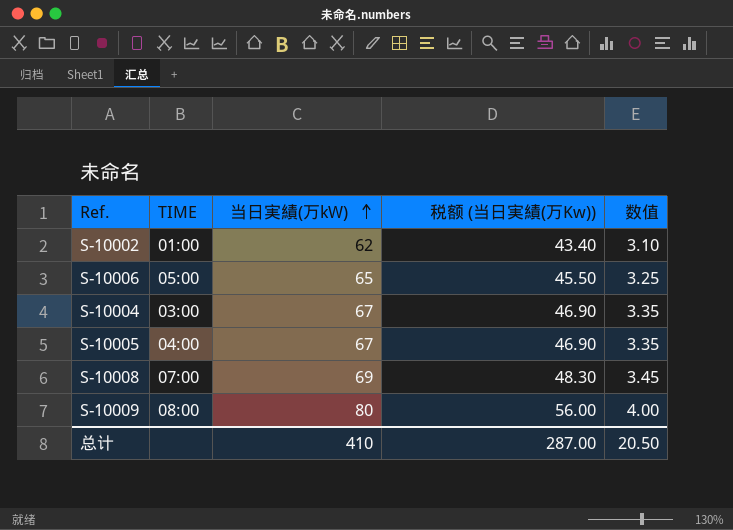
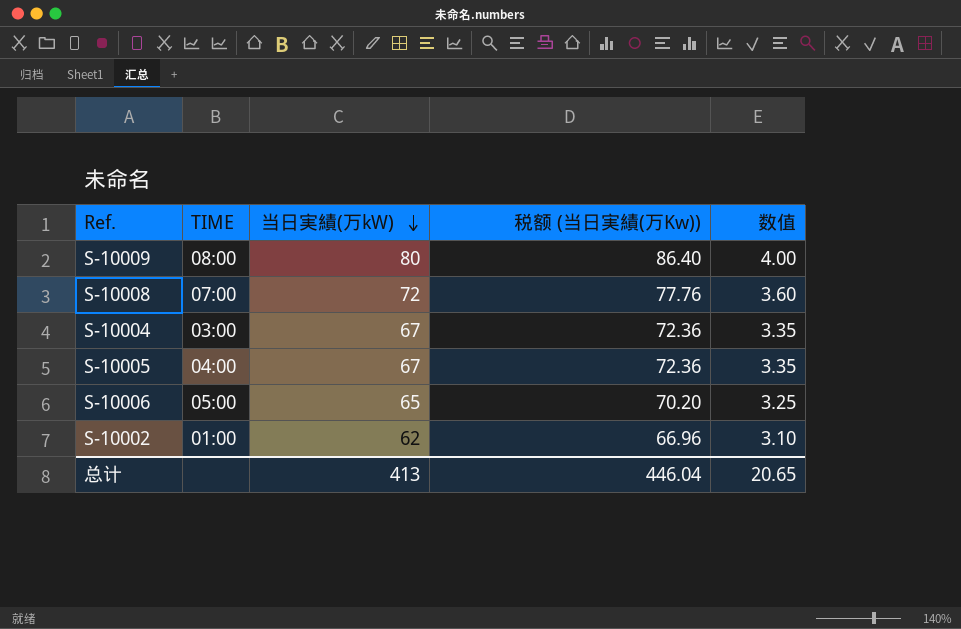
row order: 当日実績(万kW) ascending -> 当日実績(万kW) descending
column 税额 (当日実績(万Kw)) | formula: [当日実績(万kW)] * 0.7 -> [当日実績(万kW)] * 1.08
S-10008 | 当日実績(万kW): 69 -> 72
S-10008 | 数值: 3.45 -> 3.60
总计 | 当日実績(万kW): 410 -> 413
总计 | 税额 (当日実績(万Kw)): 287.00 -> 446.04
总计 | 数值: 20.50 -> 20.65

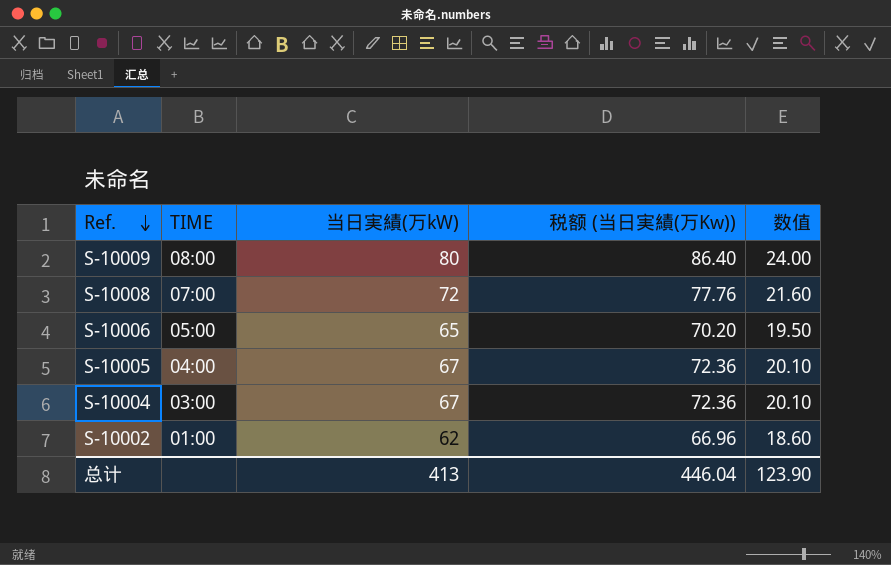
row order: 当日実績(万kW) descending -> Ref. descending
column 数值 | formula: [当日実績(万kW)] * 0.05 -> [当日実績(万kW)] * 0.3
总计 | 数值: 20.65 -> 123.90

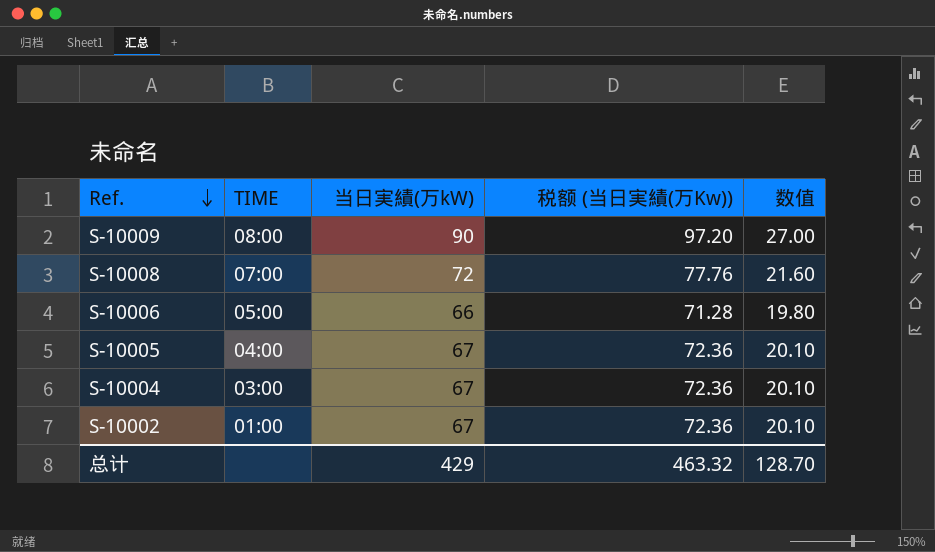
S-10009 | 当日実績(万kW): 80 -> 90
S-10009 | 税额 (当日実績(万Kw)): 86.40 -> 97.20
S-10009 | 数值: 24.00 -> 27.00
S-10006 | 当日実績(万kW): 65 -> 66
S-10006 | 税额 (当日実績(万Kw)): 70.20 -> 71.28
S-10006 | 数值: 19.50 -> 19.80
S-10002 | 当日実績(万kW): 62 -> 67
S-10002 | 税额 (当日実績(万Kw)): 66.96 -> 72.36
S-10002 | 数值: 18.60 -> 20.10
总计 | 当日実績(万kW): 413 -> 429
总计 | 税额 (当日実績(万Kw)): 446.04 -> 463.32
总计 | 数值: 123.90 -> 128.70

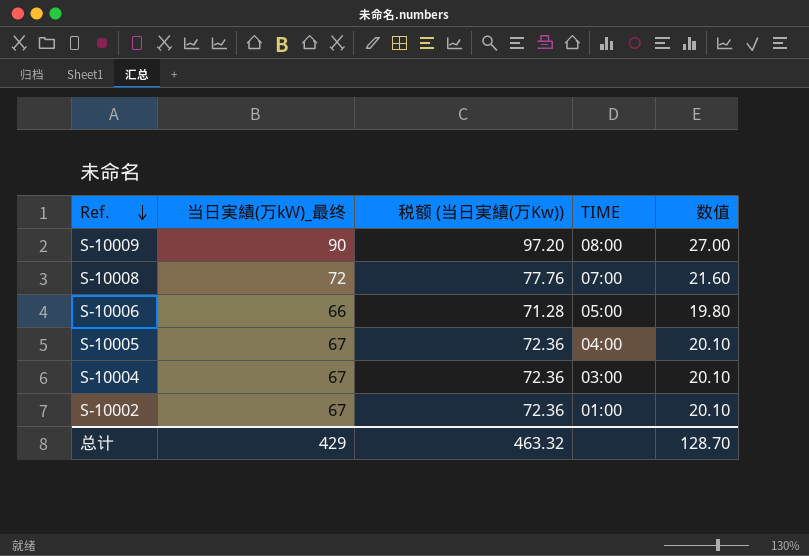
column name: 当日実績(万kW) -> 当日実績(万kW)_最终
column TIME | position: 2 -> 4

